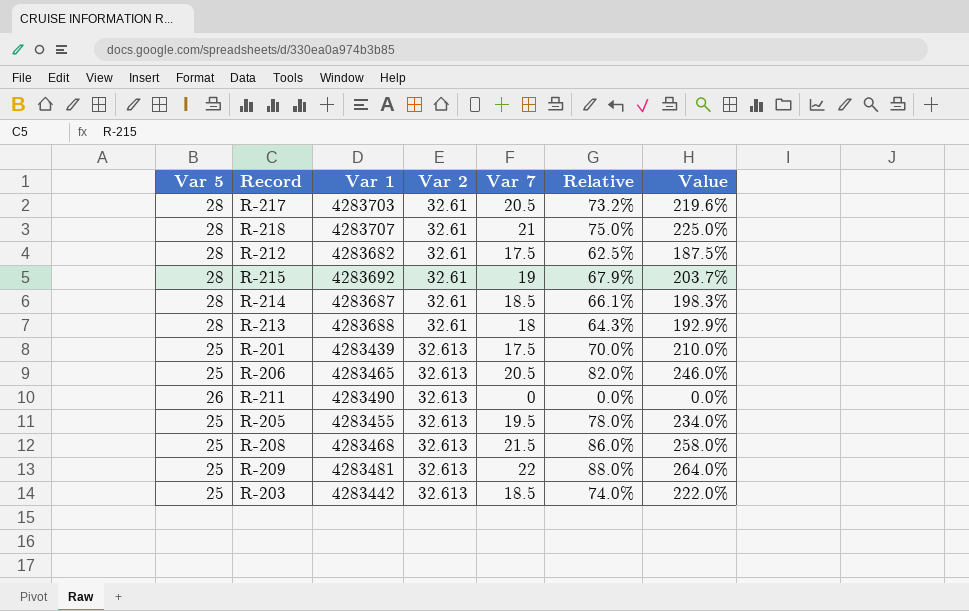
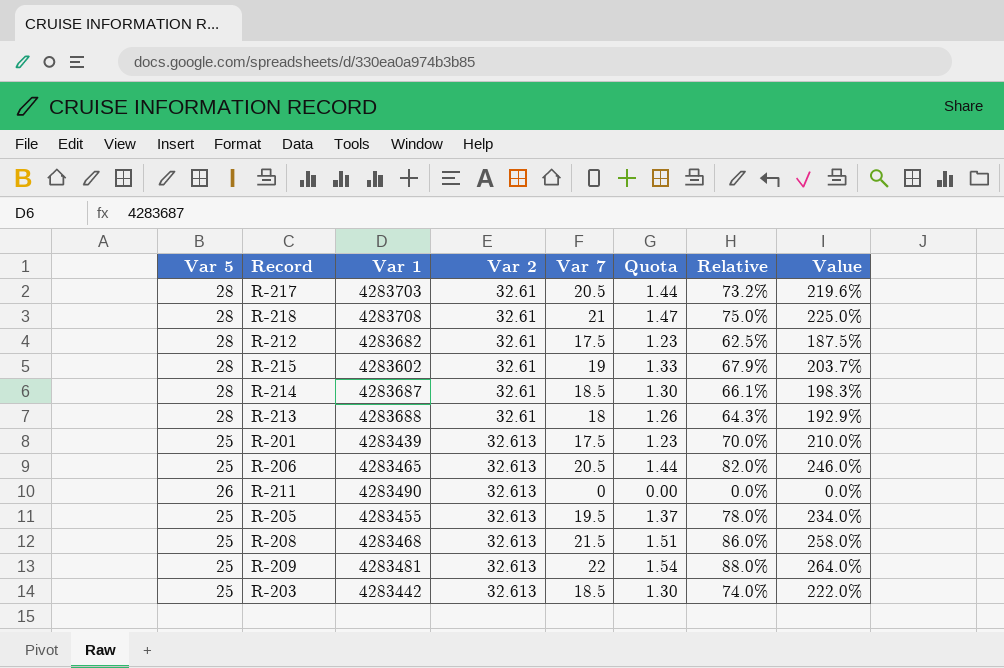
column Quota | formula: none -> [Var 7] * 0.07
R-218 | Var 1: 4283707 -> 4283708
R-215 | Var 1: 4283692 -> 4283602

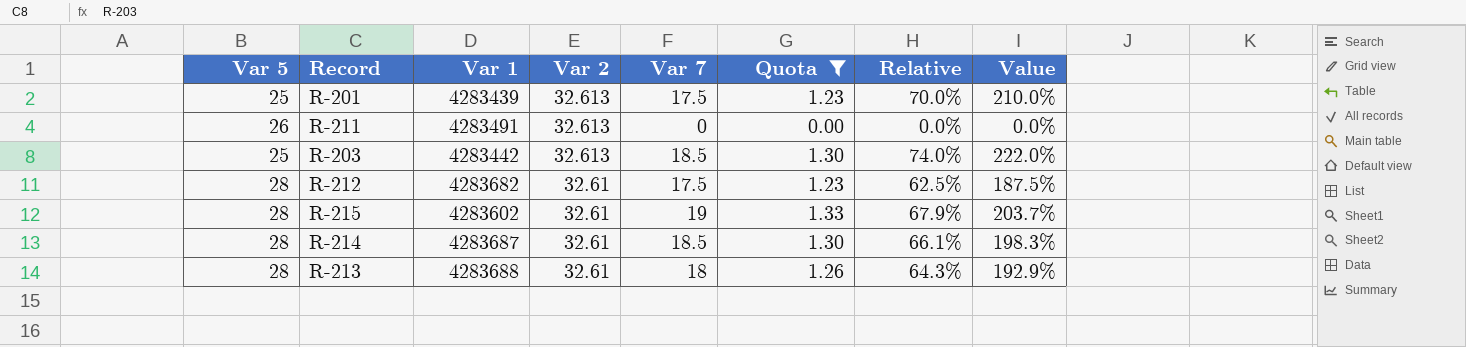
filter: none -> Quota <= 1.33
row order: Var 2 ascending -> Var 2 descending
R-211 | Var 1: 4283490 -> 4283491

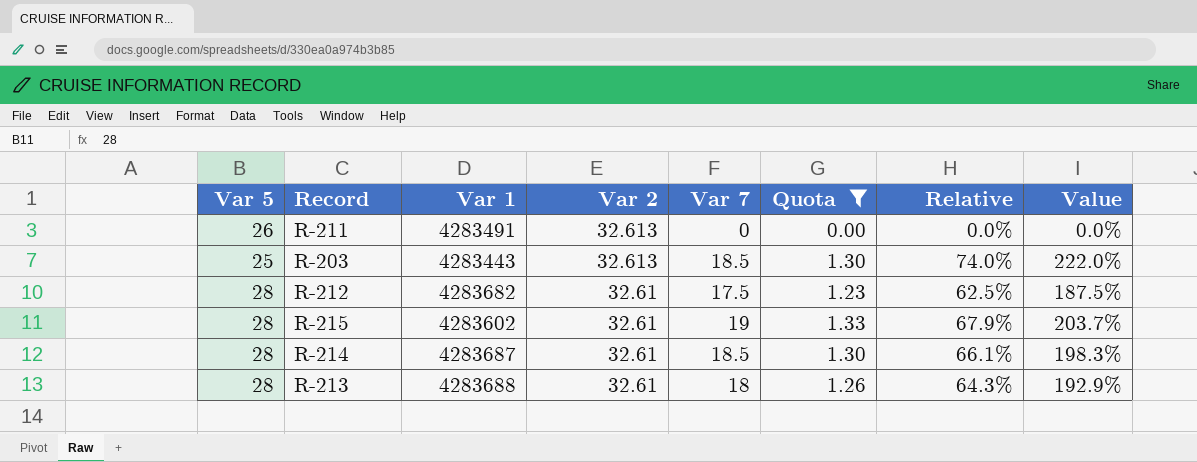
row R-201: 25 | 4283439 | 32.613 | 17.5 | 1.23 | 70.0% | 210.0% -> none
R-203 | Var 1: 4283442 -> 4283443

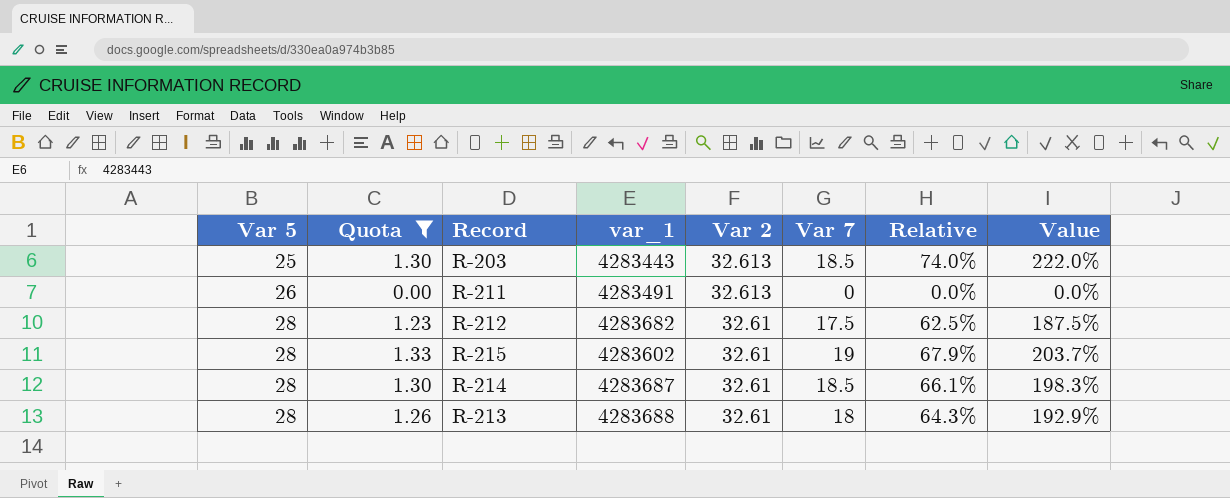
row order: Var 2 descending -> Var 5 ascending
column Quota | position: 6 -> 2
column name: Var 1 -> var_1

